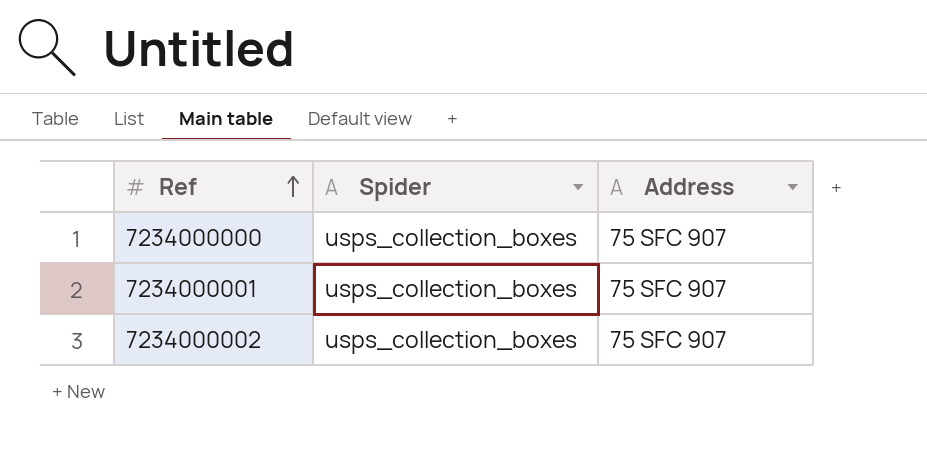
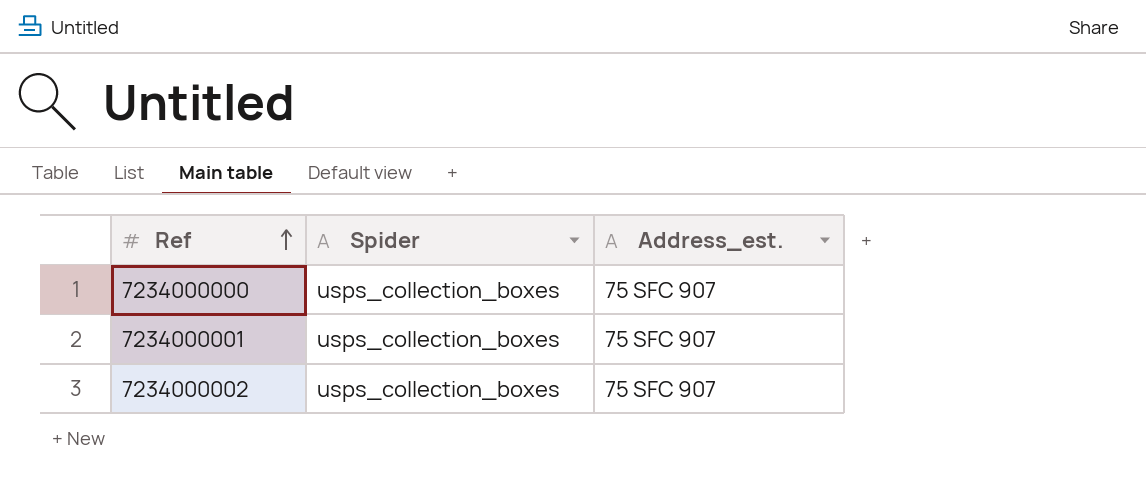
column name: Address -> Address_est.

